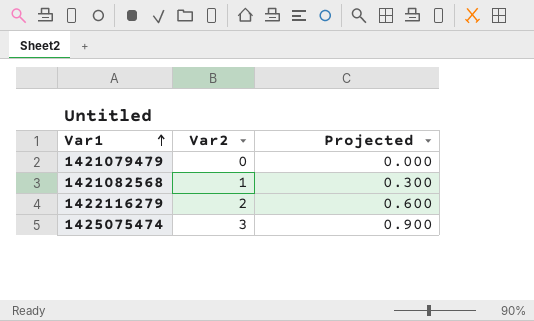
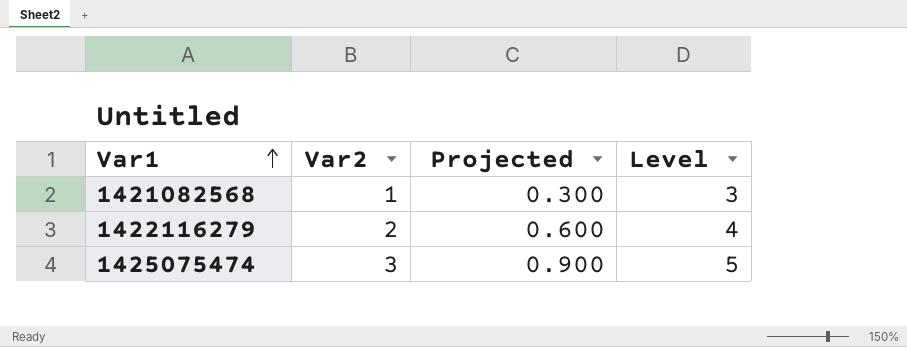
column Level | formula: none -> [Var2] + 2
row 1421079479: 0 | 0.000 -> none

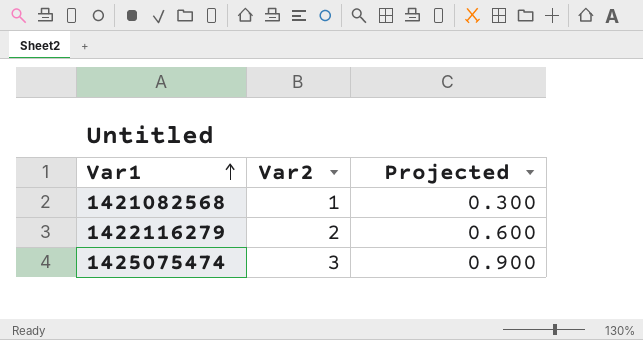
column Level | formula: [Var2] + 2 -> none

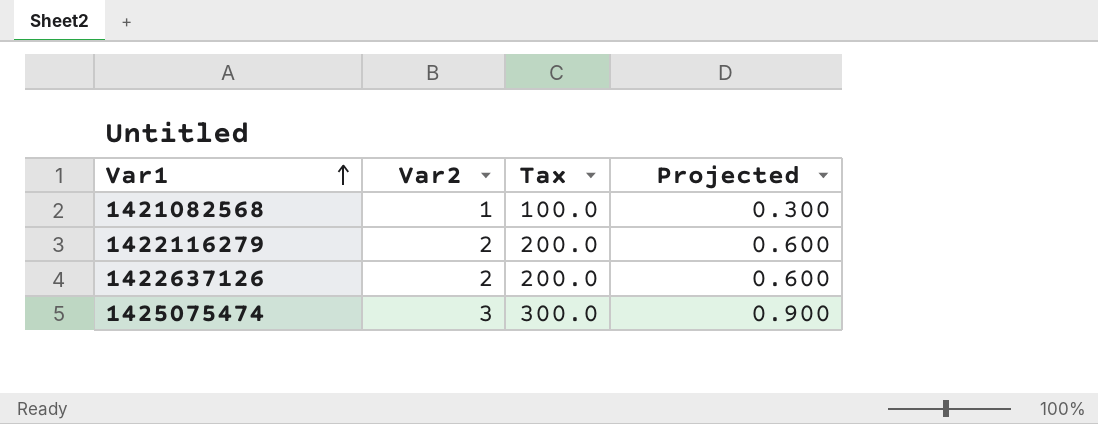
column Tax | formula: none -> [Var2] * 100
row 1422637126: none -> 2 | 200.0 | 0.600

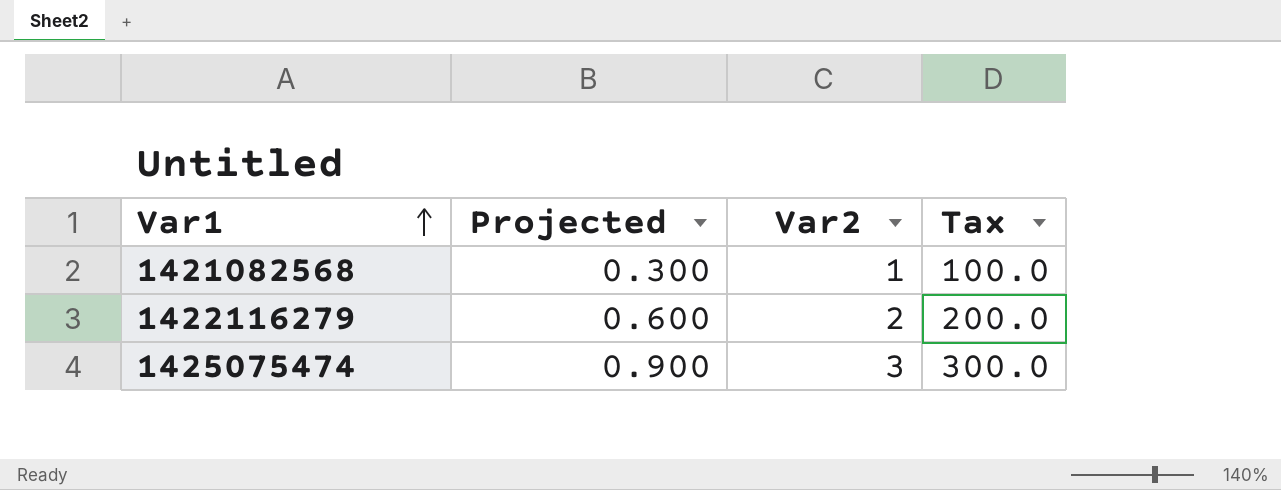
column Projected | position: 4 -> 2
row 1422637126: 2 | 200.0 | 0.600 -> none

